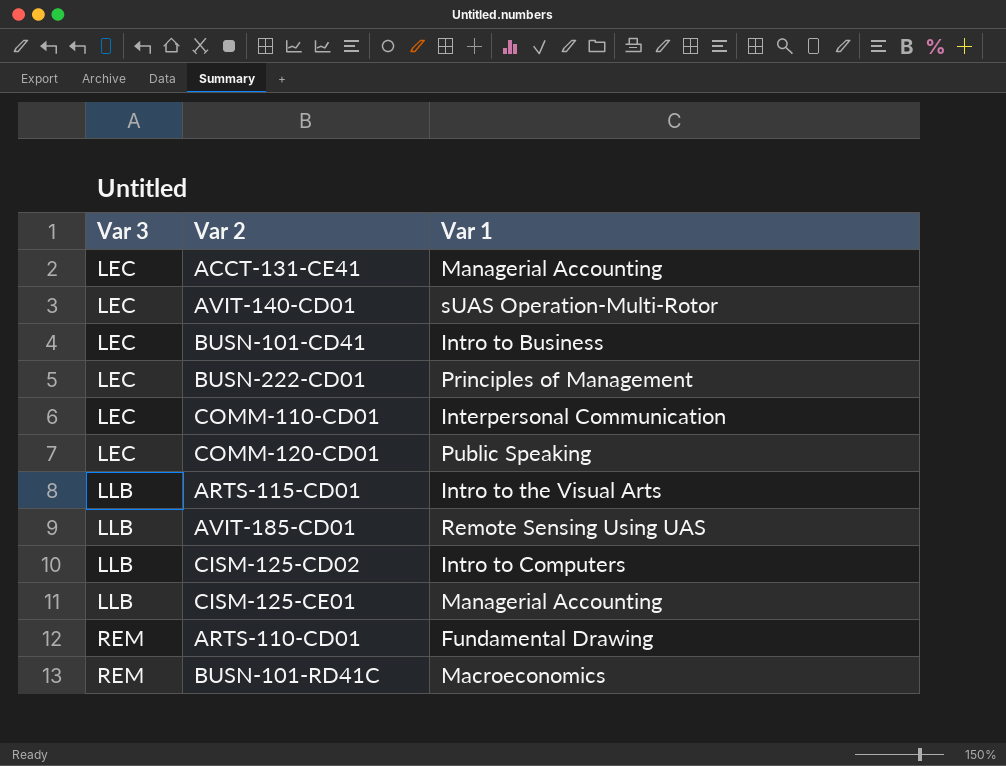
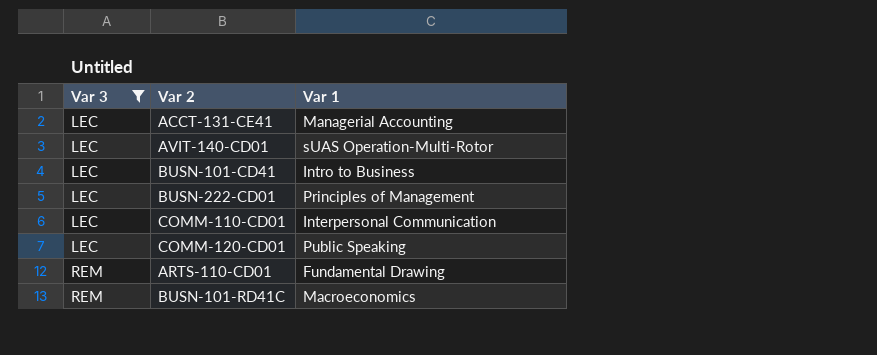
filter: none -> Var 3 != LLB

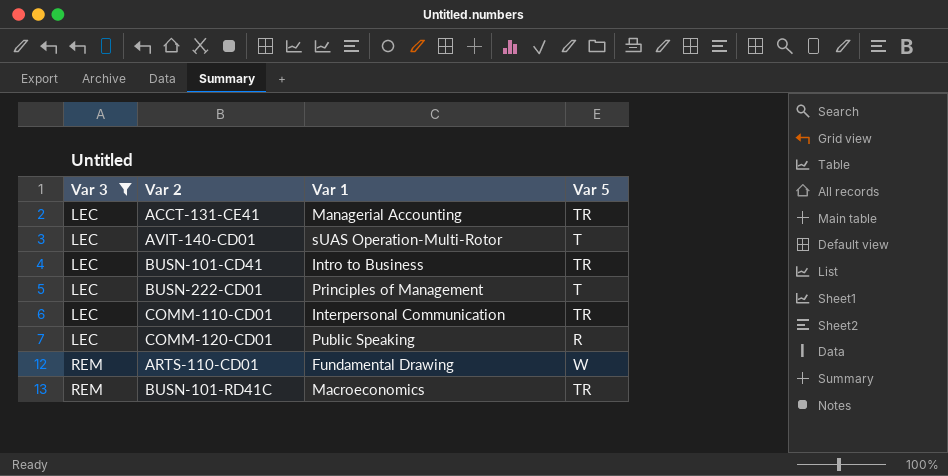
column Var 5 | position: none -> 4

